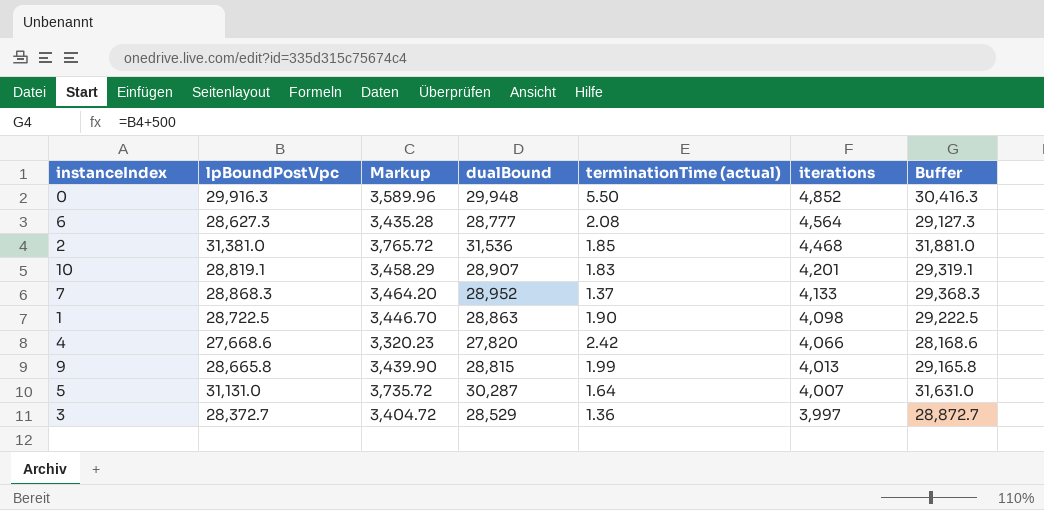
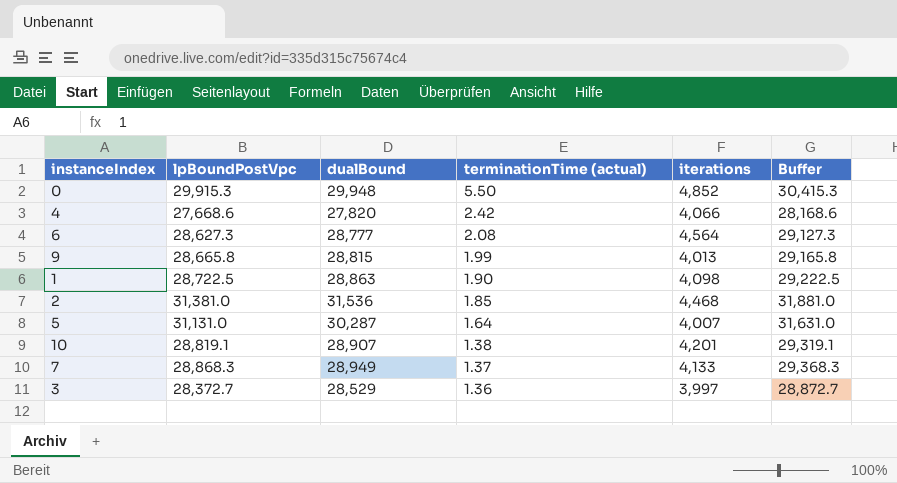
row order: iterations descending -> terminationTime (actual) descending
column Markup | formula: [lpBoundPostVpc] * 0.12 -> none
0 | lpBoundPostVpc: 29,916.3 -> 29,915.3
0 | Buffer: 30,416.3 -> 30,415.3
10 | terminationTime (actual): 1.83 -> 1.38
7 | dualBound: 28,952 -> 28,949

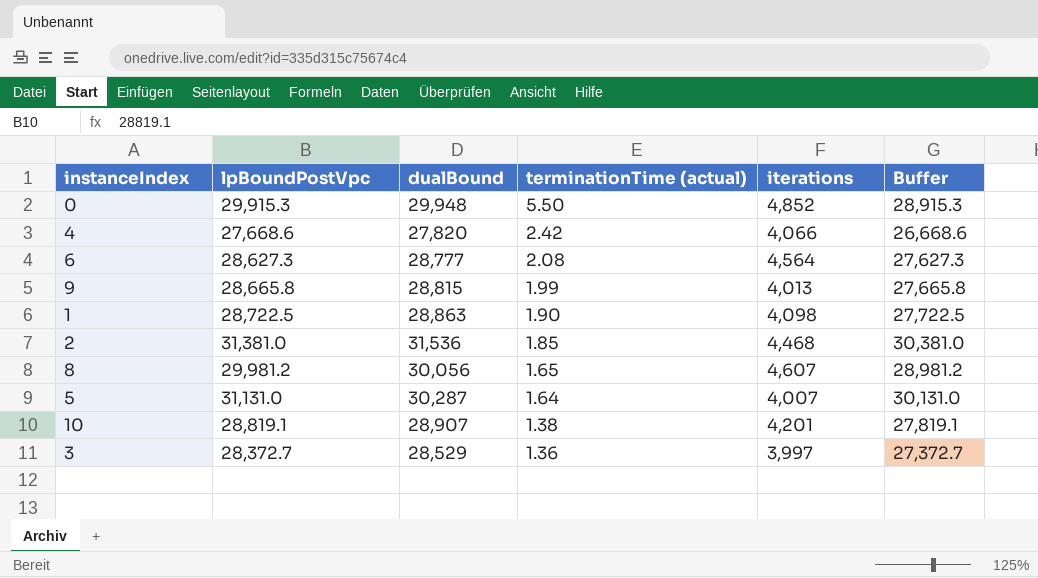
column Buffer | formula: [lpBoundPostVpc] + 500 -> [lpBoundPostVpc] - 1000
row 7: 28,868.3 | 28,949 | 1.37 | 4,133 | 29,368.3 -> none
row 8: none -> 29,981.2 | 30,056 | 1.65 | 4,607 | 28,981.2

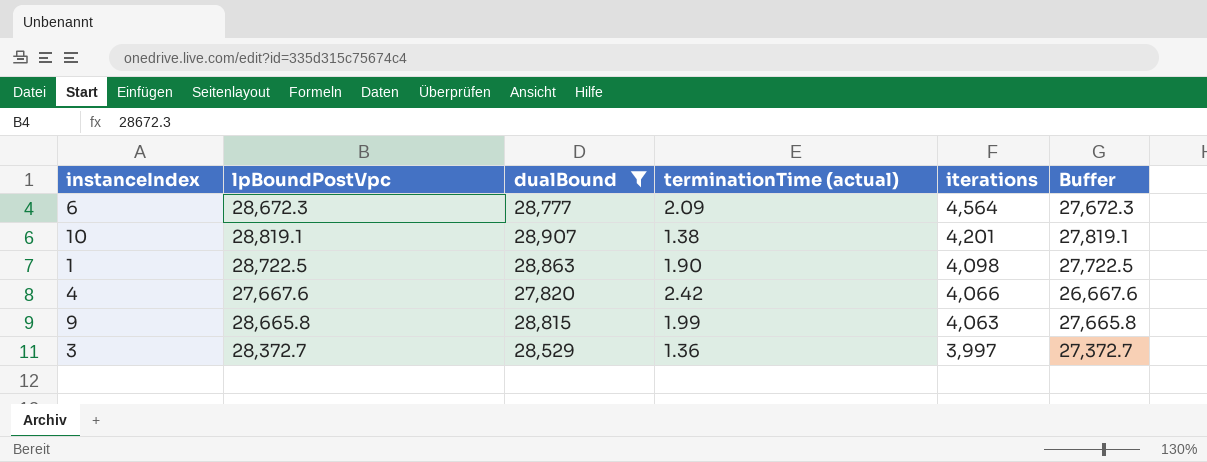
filter: none -> dualBound <= 28,907
row order: terminationTime (actual) descending -> iterations descending
6 | lpBoundPostVpc: 28,627.3 -> 28,672.3
6 | terminationTime (actual): 2.08 -> 2.09
6 | Buffer: 27,627.3 -> 27,672.3
4 | lpBoundPostVpc: 27,668.6 -> 27,667.6
4 | Buffer: 26,668.6 -> 26,667.6
9 | iterations: 4,013 -> 4,063

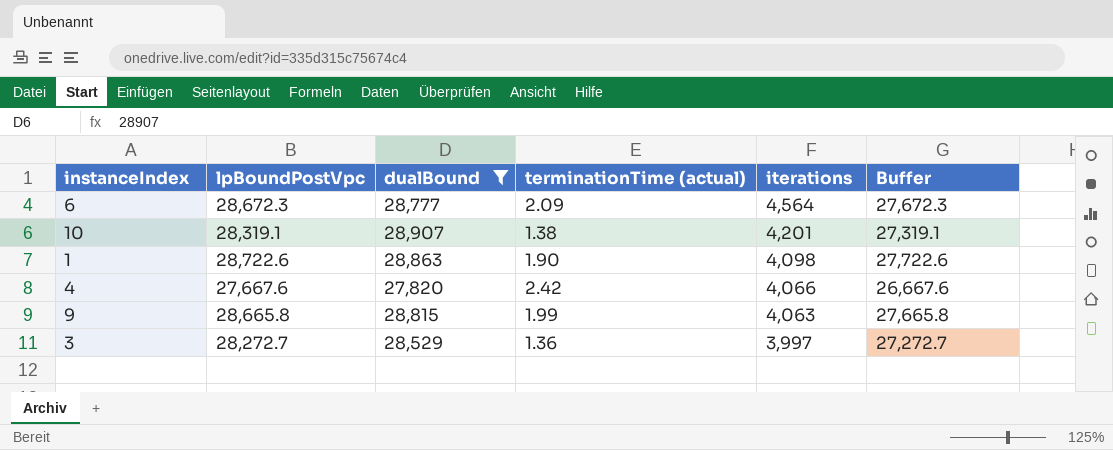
10 | lpBoundPostVpc: 28,819.1 -> 28,319.1
10 | Buffer: 27,819.1 -> 27,319.1
1 | lpBoundPostVpc: 28,722.5 -> 28,722.6
1 | Buffer: 27,722.5 -> 27,722.6
3 | lpBoundPostVpc: 28,372.7 -> 28,272.7
3 | Buffer: 27,372.7 -> 27,272.7

